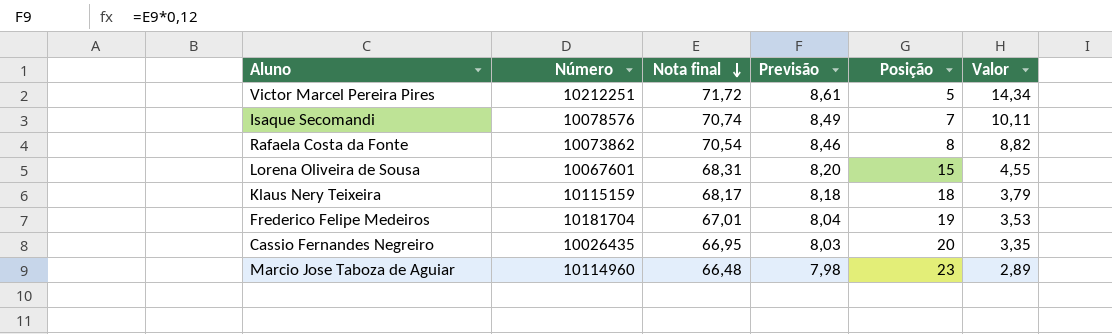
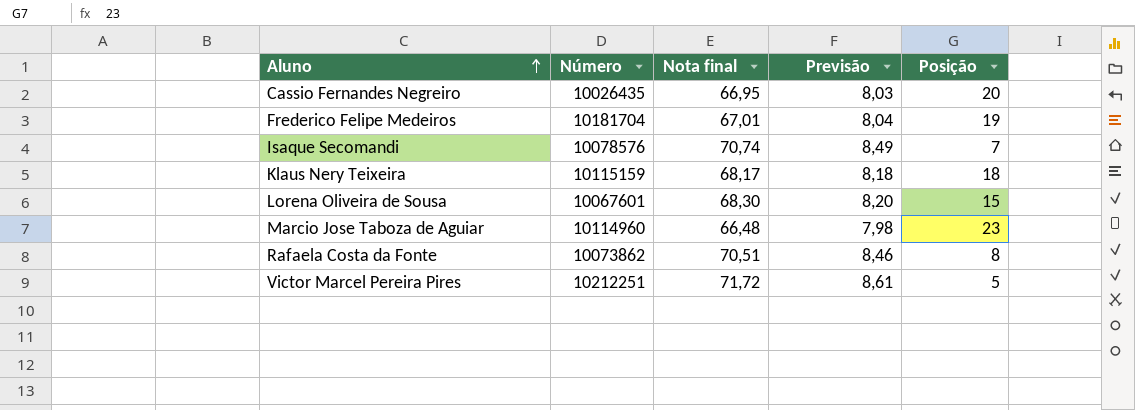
row order: Nota final descending -> Aluno ascending
column Valor | formula: [Nota final] / [Posição] -> none
Lorena Oliveira de Sousa | Nota final: 68,31 -> 68,30
Rafaela Costa da Fonte | Nota final: 70,54 -> 70,51

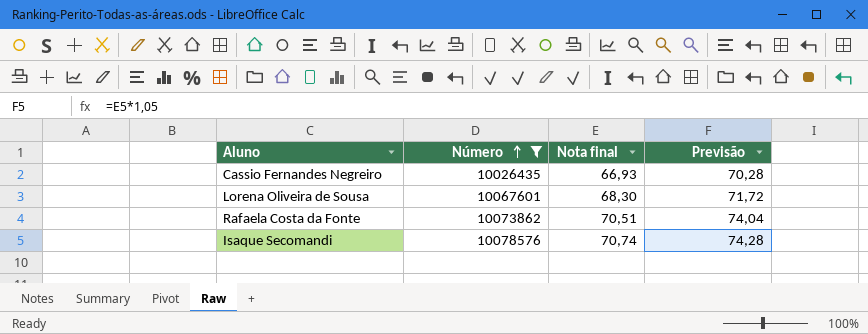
filter: none -> Número <= 10078576
row order: Aluno ascending -> Número ascending
column Posição | position: 5 -> none
column Previsão | formula: [Nota final] * 0,12 -> [Nota final] * 1,05
Cassio Fernandes Negreiro | Nota final: 66,95 -> 66,93

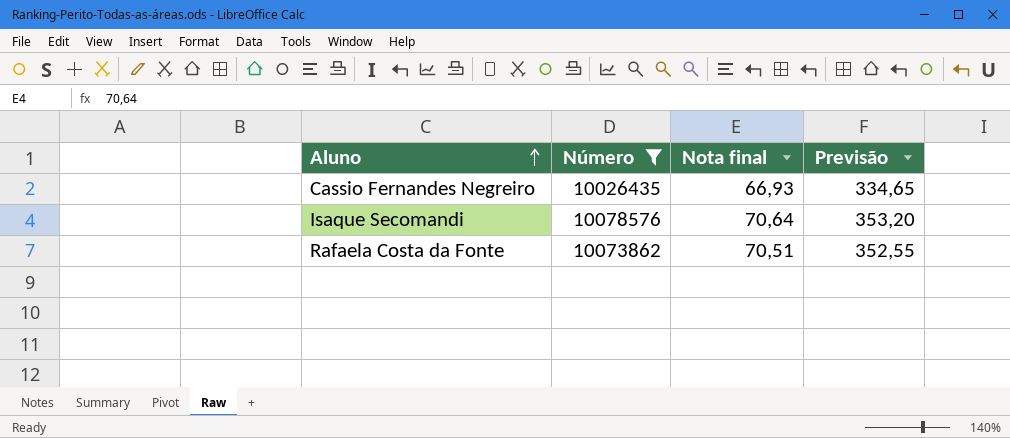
row order: Número ascending -> Aluno ascending
column Previsão | formula: [Nota final] * 1,05 -> [Nota final] * 5
row Lorena Oliveira de Sousa: 10067601 | 68,30 | 71,72 -> none
Isaque Secomandi | Nota final: 70,74 -> 70,64

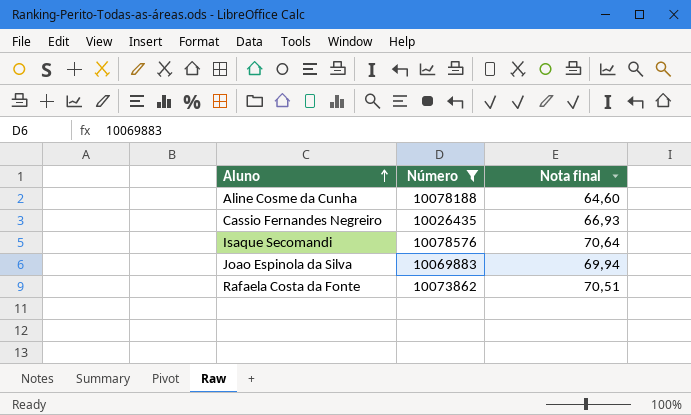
column Previsão | formula: [Nota final] * 5 -> none
row Aline Cosme da Cunha: none -> 10078188 | 64,60
row Joao Espinola da Silva: none -> 10069883 | 69,94

